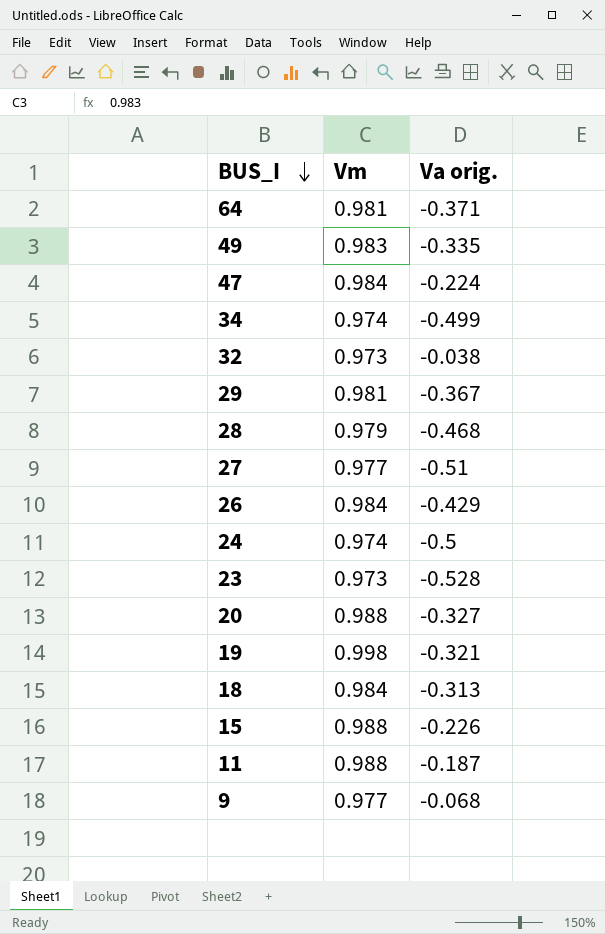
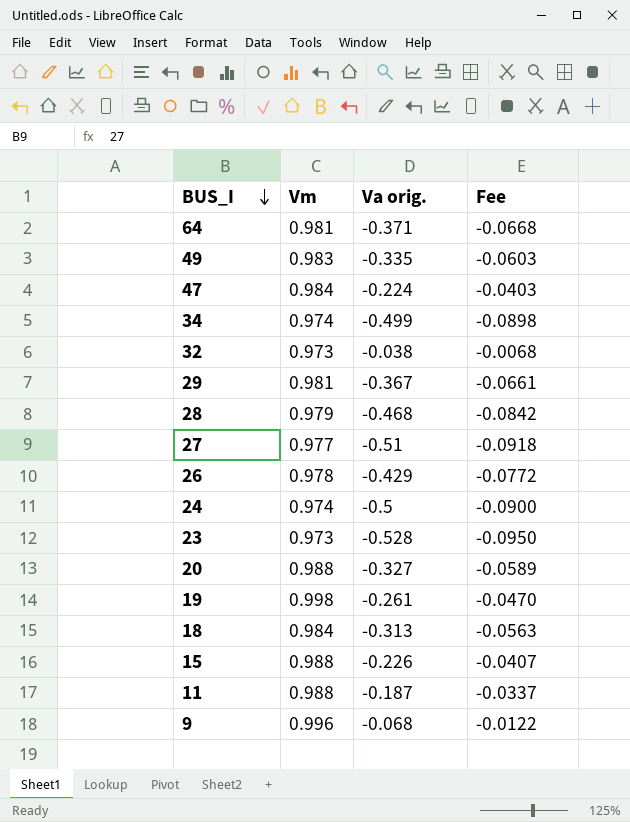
column Fee | formula: none -> [Va orig.] * 0.18
26 | Vm: 0.984 -> 0.978
19 | Va orig.: -0.321 -> -0.261
9 | Vm: 0.977 -> 0.996

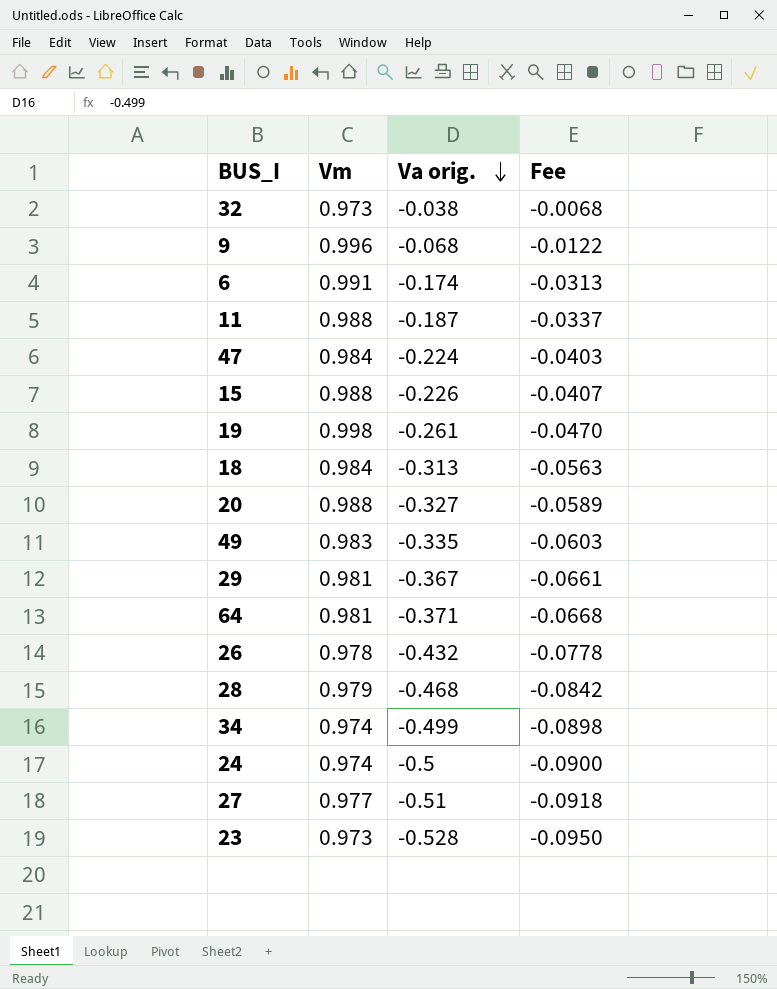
row order: BUS_I descending -> Va orig. descending
row 6: none -> 0.991 | -0.174 | -0.0313
26 | Va orig.: -0.429 -> -0.432
26 | Fee: -0.0772 -> -0.0778

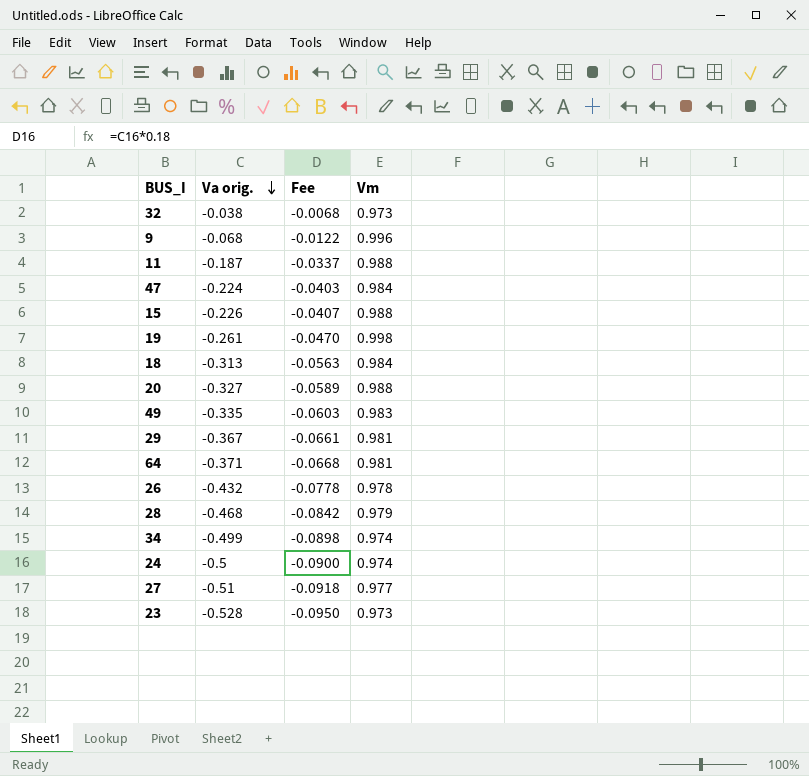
column Vm | position: 2 -> 4
row 6: 0.991 | -0.174 | -0.0313 -> none

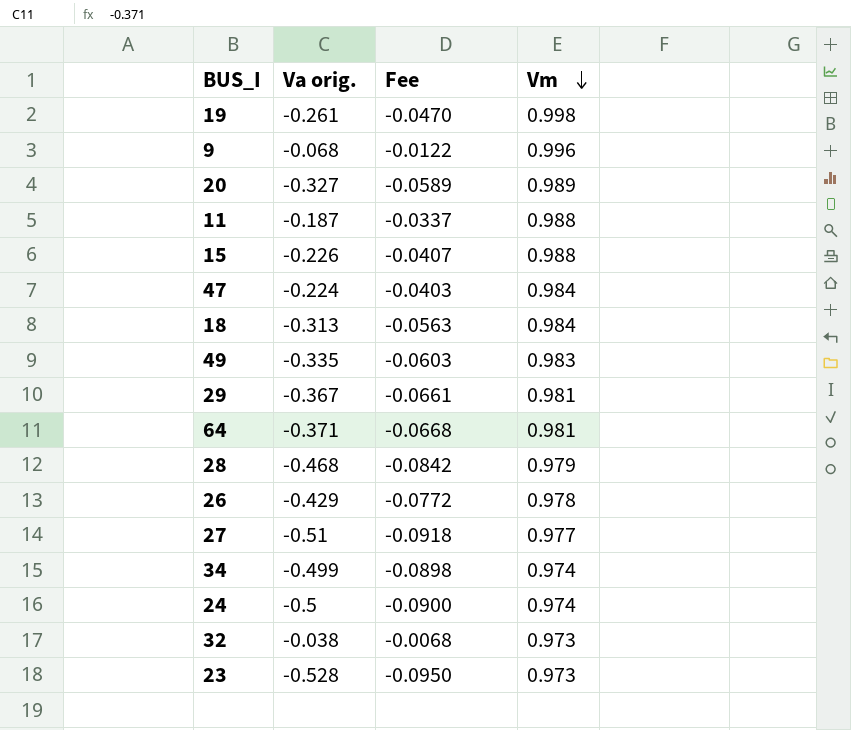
row order: Va orig. descending -> Vm descending
20 | Vm: 0.988 -> 0.989
26 | Va orig.: -0.432 -> -0.429
26 | Fee: -0.0778 -> -0.0772

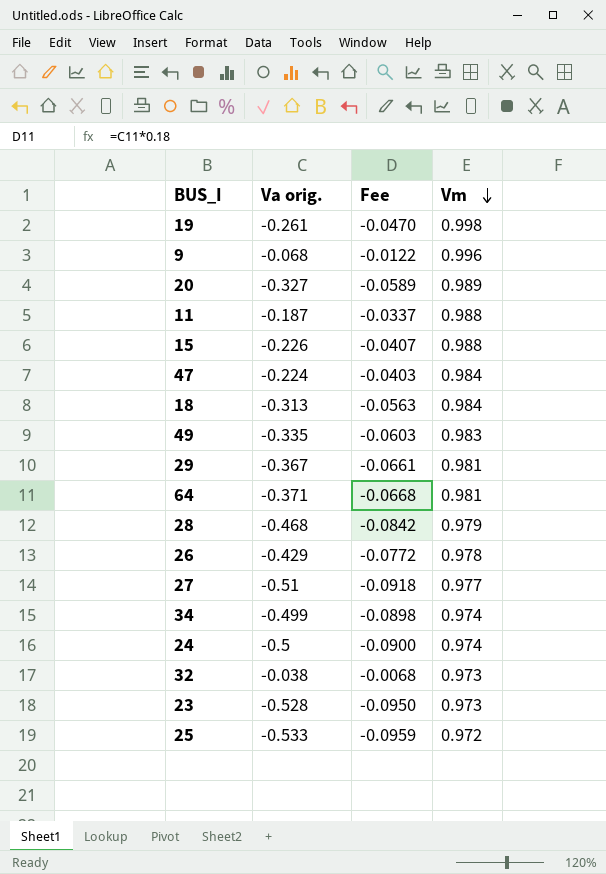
row 25: none -> -0.533 | -0.0959 | 0.972

